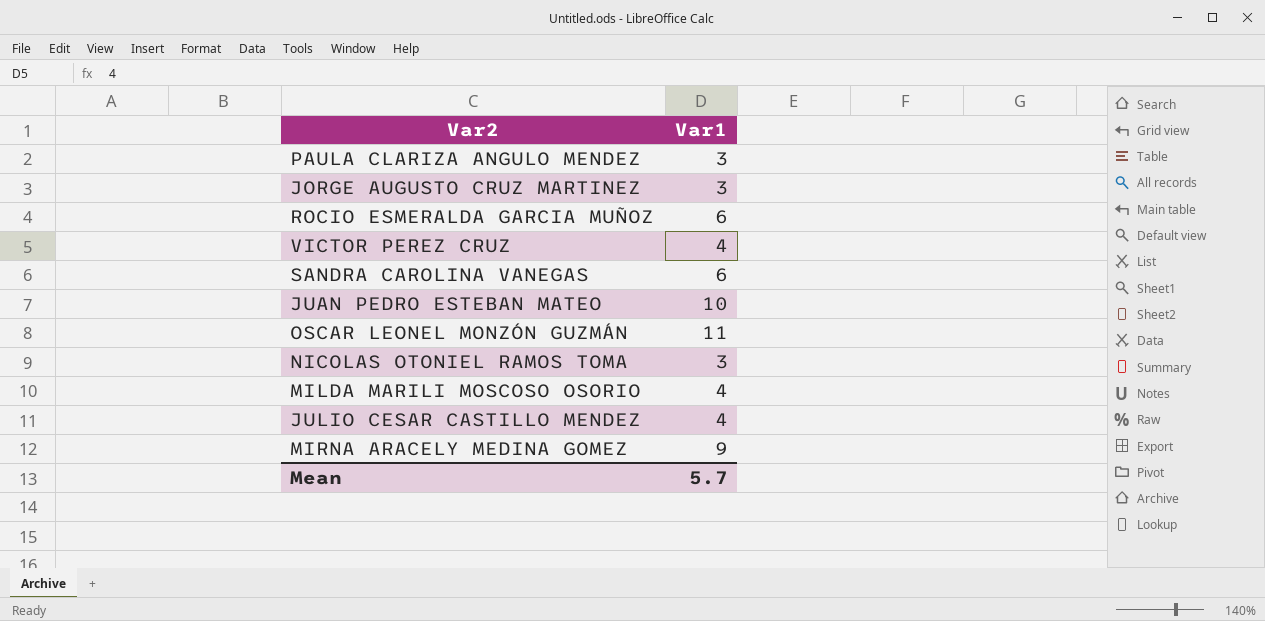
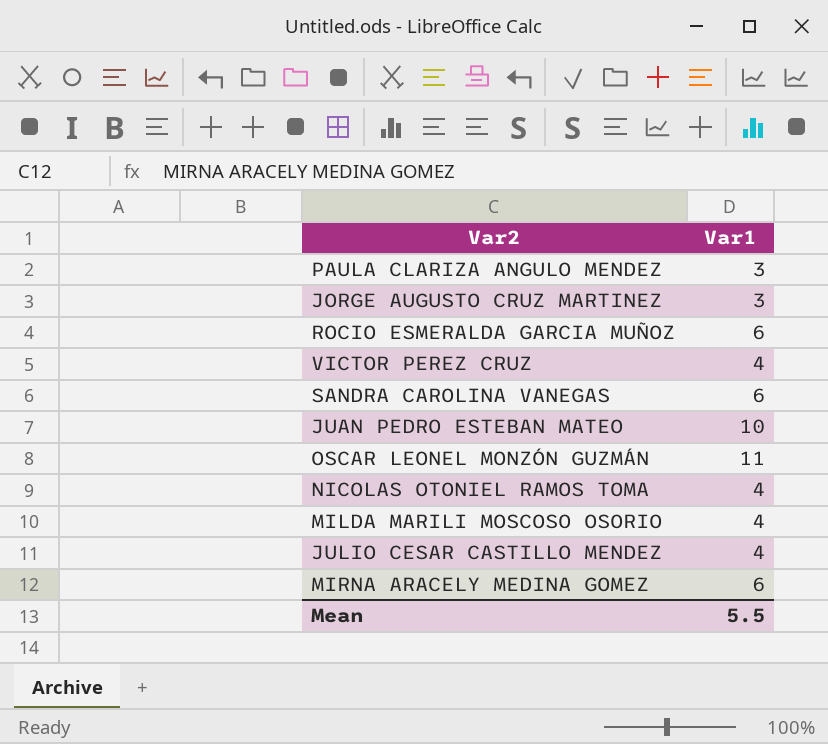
NICOLAS OTONIEL RAMOS TOMA | Var1: 3 -> 4
MIRNA ARACELY MEDINA GOMEZ | Var1: 9 -> 6
Mean | Var1: 5.7 -> 5.5

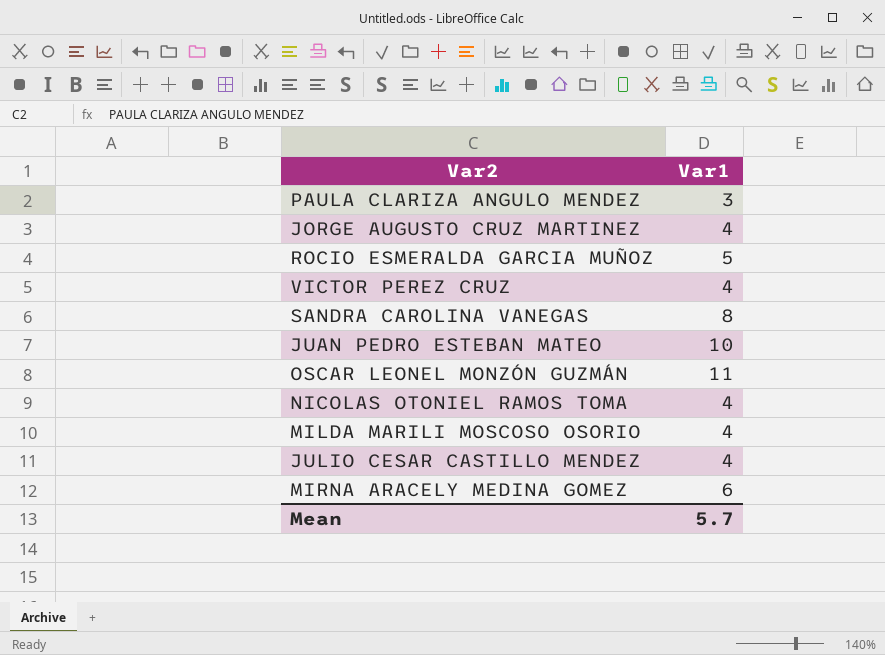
JORGE AUGUSTO CRUZ MARTINEZ | Var1: 3 -> 4
ROCIO ESMERALDA GARCIA MUÑOZ | Var1: 6 -> 5
SANDRA CAROLINA VANEGAS | Var1: 6 -> 8
Mean | Var1: 5.5 -> 5.7

